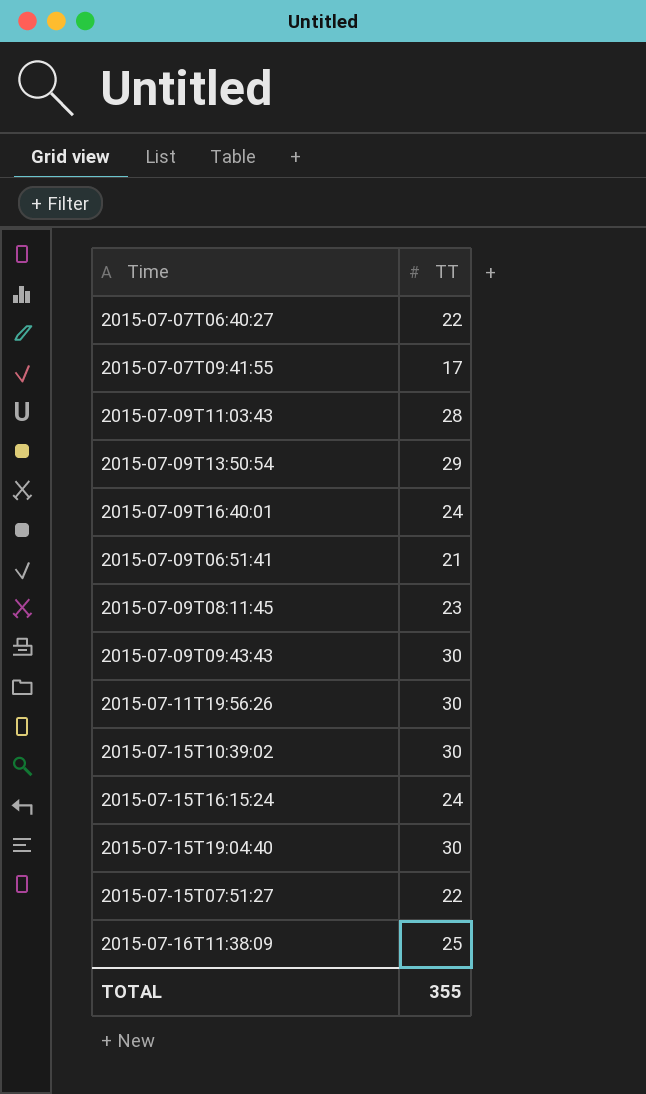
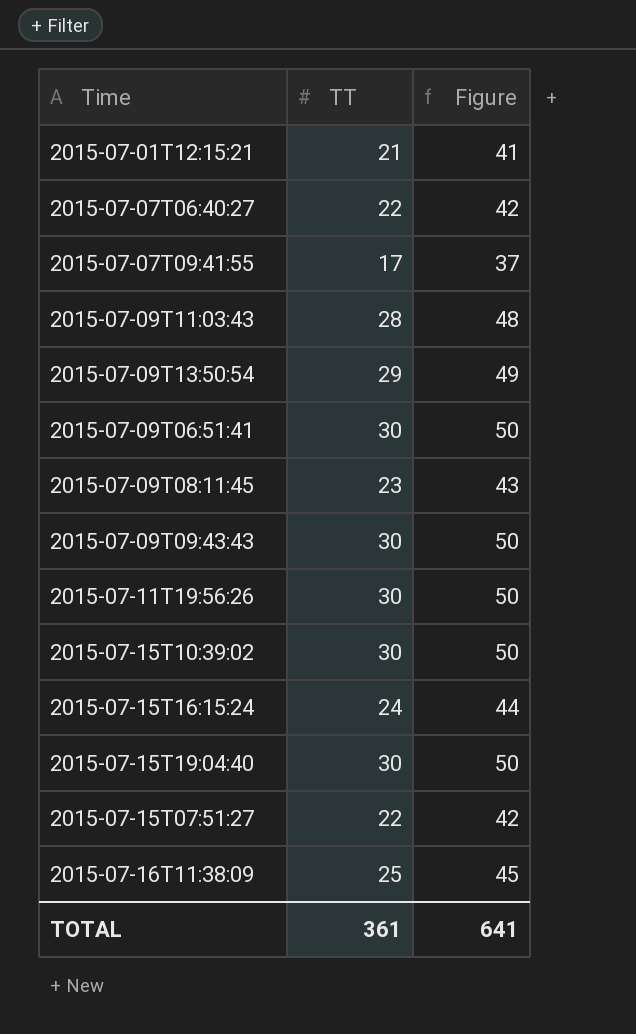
column Figure | formula: none -> [TT] + 20
row 2015-07-09T16:40:01: 24 -> none
row 2015-07-01T12:15:21: none -> 21 | 41
2015-07-09T06:51:41 | TT: 21 -> 30
TOTAL | TT: 355 -> 361

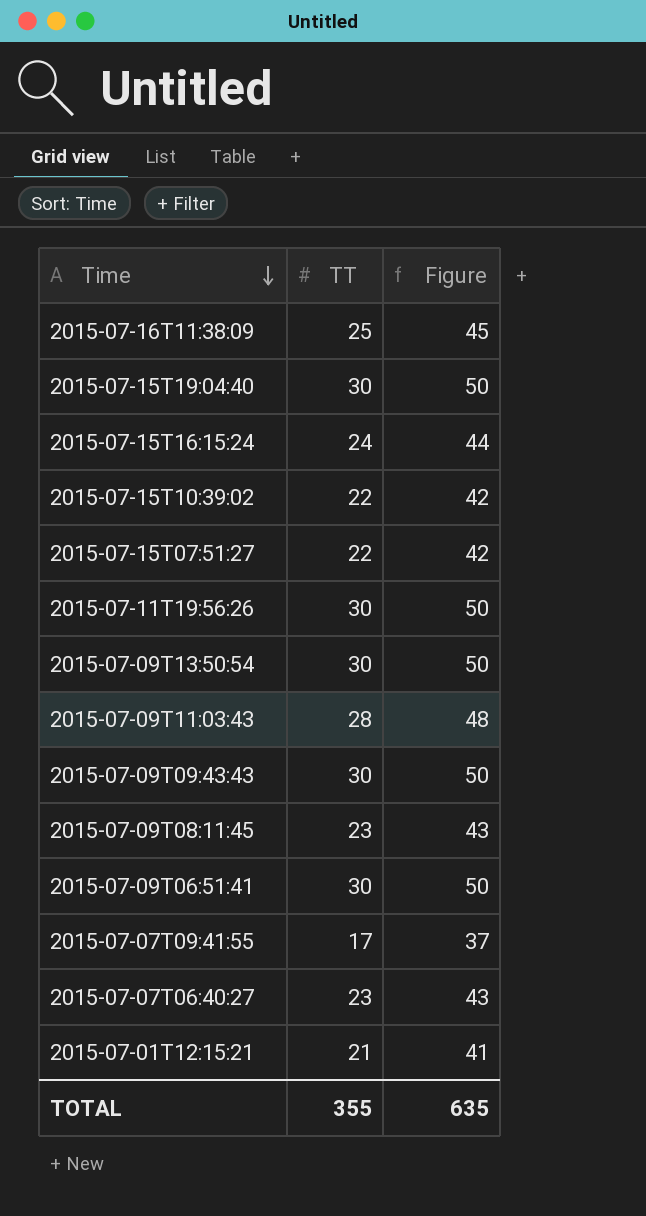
row order: none -> Time descending
2015-07-15T10:39:02 | TT: 30 -> 22
2015-07-15T10:39:02 | Figure: 50 -> 42
2015-07-09T13:50:54 | TT: 29 -> 30
2015-07-09T13:50:54 | Figure: 49 -> 50
2015-07-07T06:40:27 | TT: 22 -> 23
2015-07-07T06:40:27 | Figure: 42 -> 43
TOTAL | TT: 361 -> 355
TOTAL | Figure: 641 -> 635

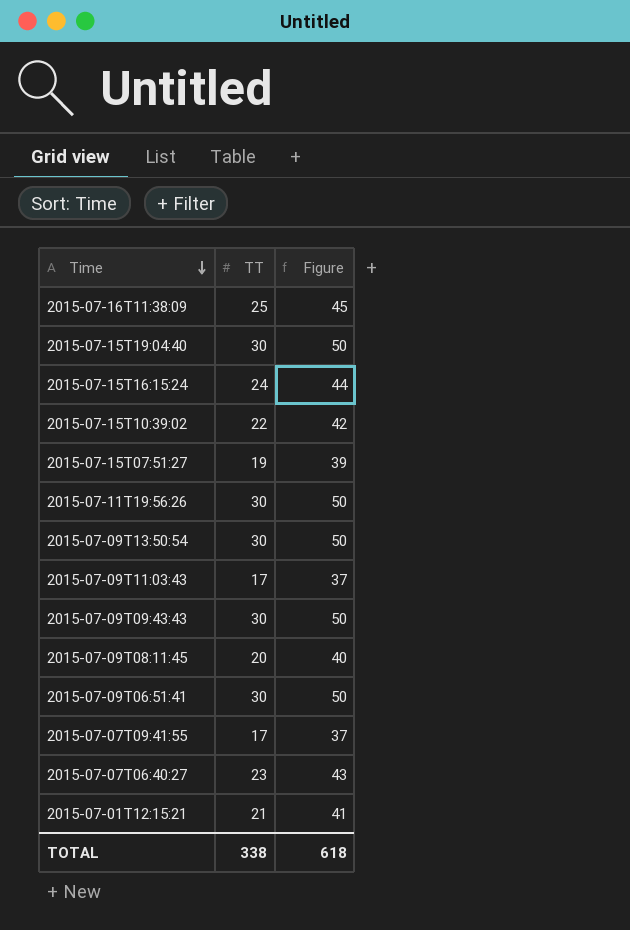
2015-07-15T07:51:27 | TT: 22 -> 19
2015-07-15T07:51:27 | Figure: 42 -> 39
2015-07-09T11:03:43 | TT: 28 -> 17
2015-07-09T11:03:43 | Figure: 48 -> 37
2015-07-09T08:11:45 | TT: 23 -> 20
2015-07-09T08:11:45 | Figure: 43 -> 40
TOTAL | TT: 355 -> 338
TOTAL | Figure: 635 -> 618

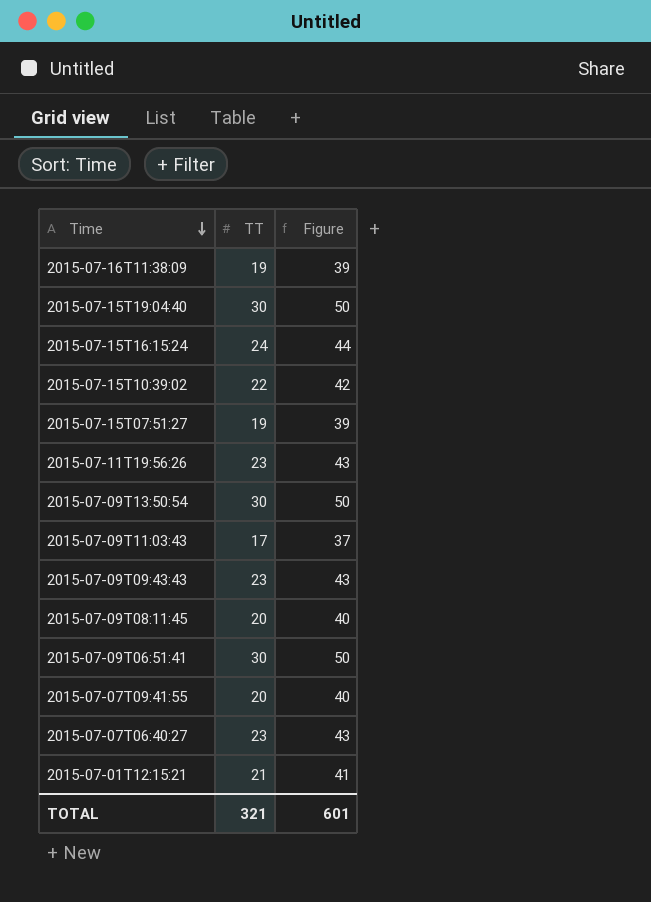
2015-07-16T11:38:09 | TT: 25 -> 19
2015-07-16T11:38:09 | Figure: 45 -> 39
2015-07-11T19:56:26 | TT: 30 -> 23
2015-07-11T19:56:26 | Figure: 50 -> 43
2015-07-09T09:43:43 | TT: 30 -> 23
2015-07-09T09:43:43 | Figure: 50 -> 43
2015-07-07T09:41:55 | TT: 17 -> 20
2015-07-07T09:41:55 | Figure: 37 -> 40
TOTAL | TT: 338 -> 321
TOTAL | Figure: 618 -> 601

